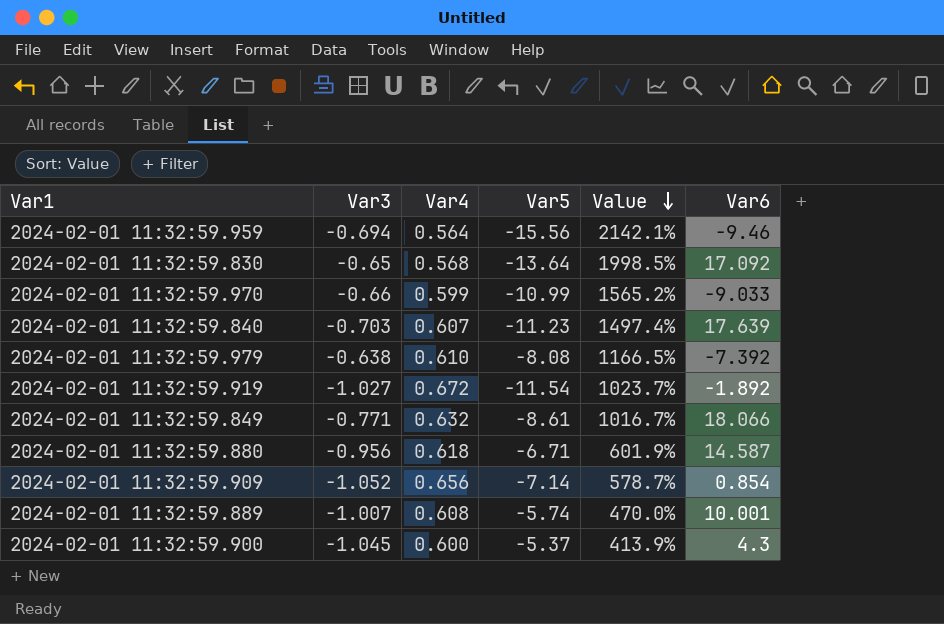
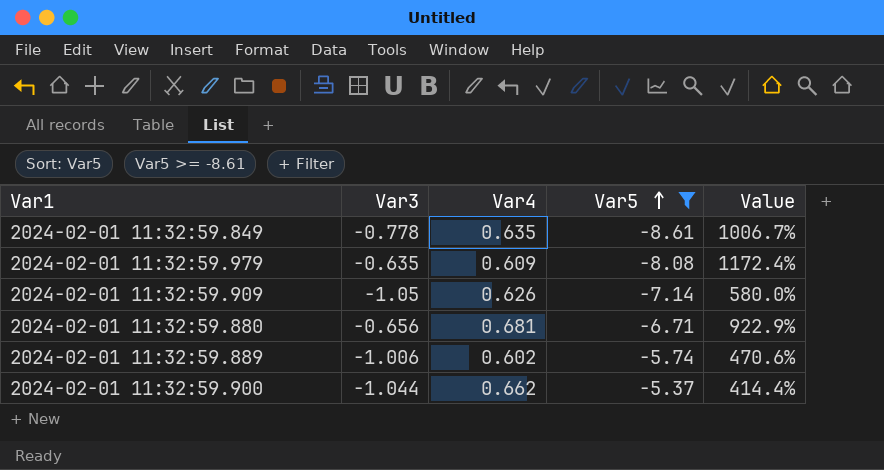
filter: none -> Var5 >= -8.61
row order: Value descending -> Var5 ascending
column Var6 | position: 6 -> none
2024-02-01 11:32:59.849 | Var3: -0.771 -> -0.778
2024-02-01 11:32:59.849 | Var4: 0.632 -> 0.635
2024-02-01 11:32:59.849 | Value: 1016.7% -> 1006.7%
2024-02-01 11:32:59.979 | Var3: -0.638 -> -0.635
2024-02-01 11:32:59.979 | Var4: 0.610 -> 0.609
2024-02-01 11:32:59.979 | Value: 1166.5% -> 1172.4%
2024-02-01 11:32:59.909 | Var3: -1.052 -> -1.05
2024-02-01 11:32:59.909 | Var4: 0.656 -> 0.626
2024-02-01 11:32:59.909 | Value: 578.7% -> 580.0%
2024-02-01 11:32:59.880 | Var3: -0.956 -> -0.656
2024-02-01 11:32:59.880 | Var4: 0.618 -> 0.681
2024-02-01 11:32:59.880 | Value: 601.9% -> 922.9%
2024-02-01 11:32:59.889 | Var3: -1.007 -> -1.006
2024-02-01 11:32:59.889 | Var4: 0.608 -> 0.602
2024-02-01 11:32:59.889 | Value: 470.0% -> 470.6%
2024-02-01 11:32:59.900 | Var3: -1.045 -> -1.044
2024-02-01 11:32:59.900 | Var4: 0.600 -> 0.662
2024-02-01 11:32:59.900 | Value: 413.9% -> 414.4%

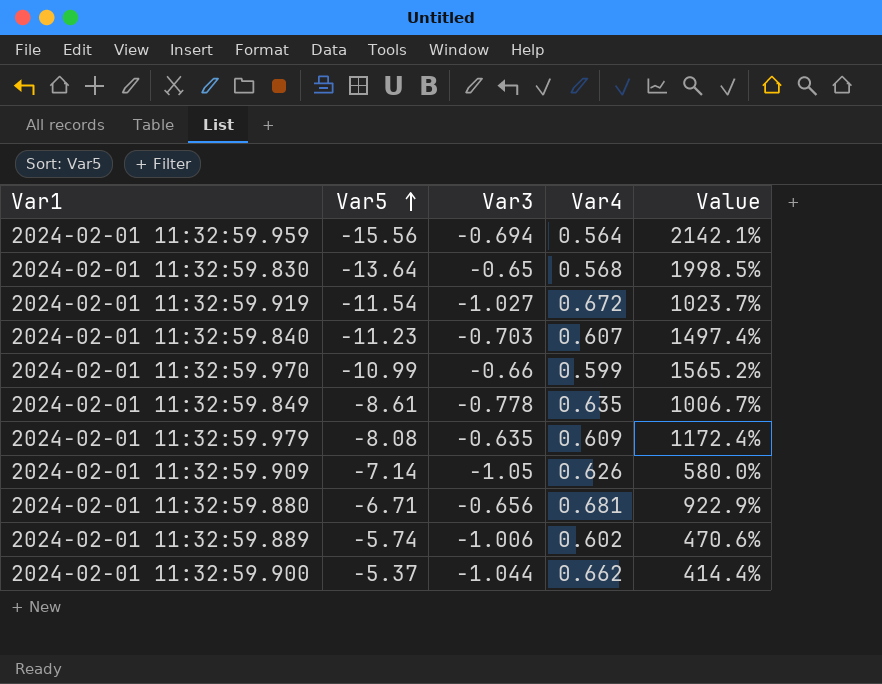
filter: Var5 >= -8.61 -> none
column Var5 | position: 4 -> 2

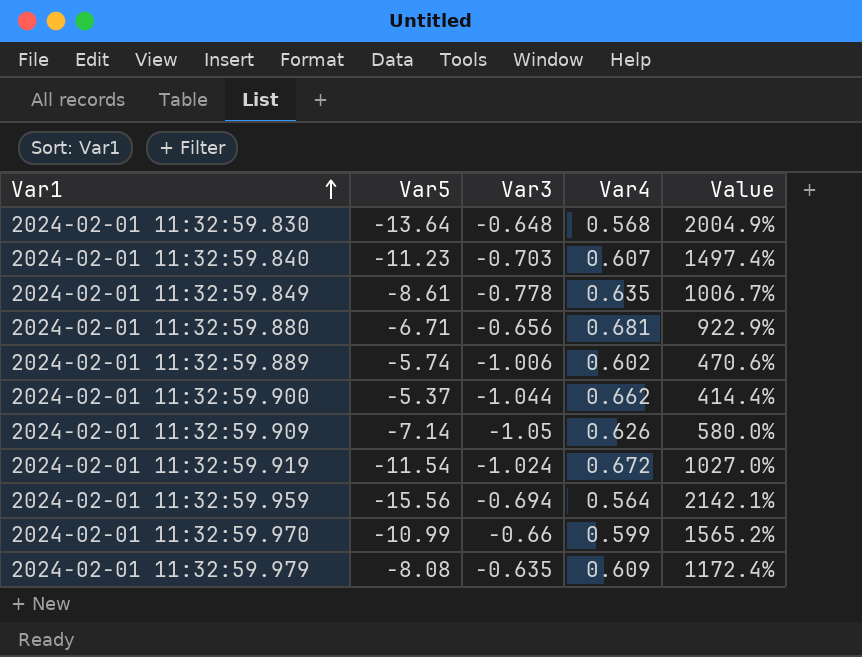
row order: Var5 ascending -> Var1 ascending
2024-02-01 11:32:59.830 | Var3: -0.65 -> -0.648
2024-02-01 11:32:59.830 | Value: 1998.5% -> 2004.9%
2024-02-01 11:32:59.919 | Var3: -1.027 -> -1.024
2024-02-01 11:32:59.919 | Value: 1023.7% -> 1027.0%

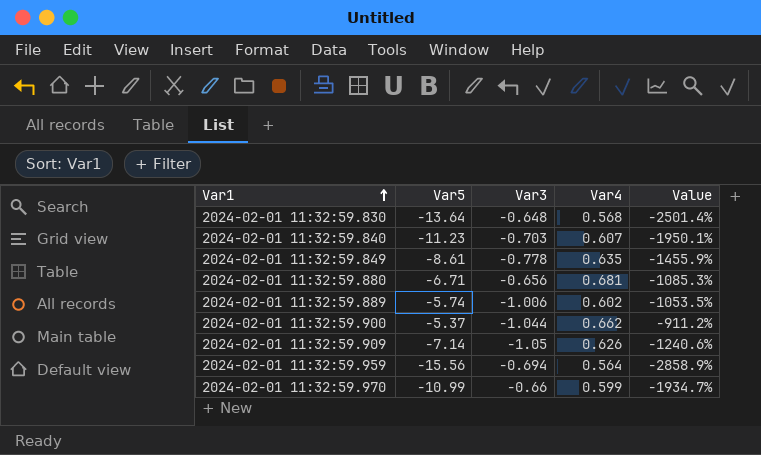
column Value | formula: ([Var5] - [Var3]) / [Var3] -> ([Var5] - [Var4]) / [Var4]
row 2024-02-01 11:32:59.919: -11.54 | -1.024 | 0.672 | 1027.0% -> none
row 2024-02-01 11:32:59.979: -8.08 | -0.635 | 0.609 | 1172.4% -> none

